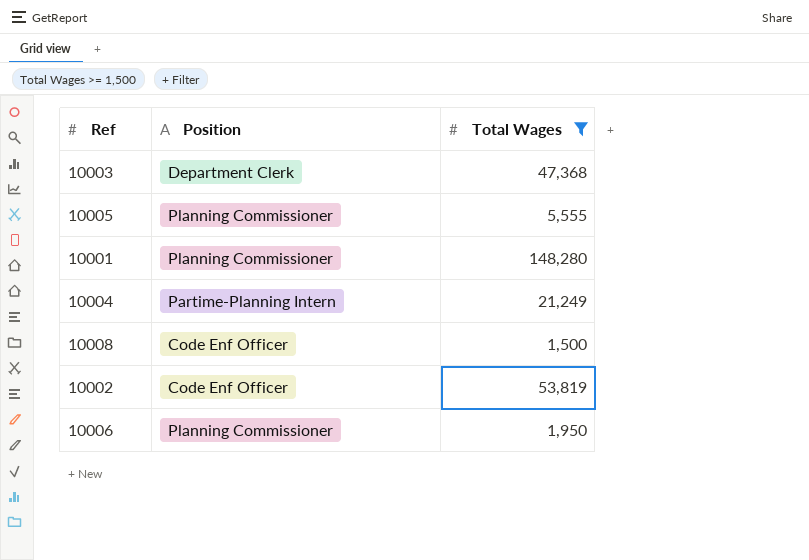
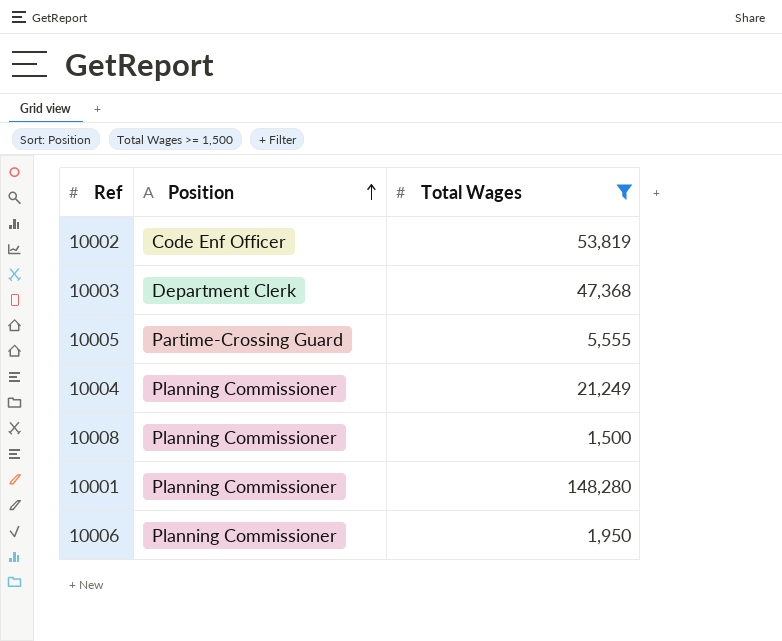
row order: none -> Position ascending
10005 | Position: Planning Commissioner -> Partime-Crossing Guard
10004 | Position: Partime-Planning Intern -> Planning Commissioner
10008 | Position: Code Enf Officer -> Planning Commissioner

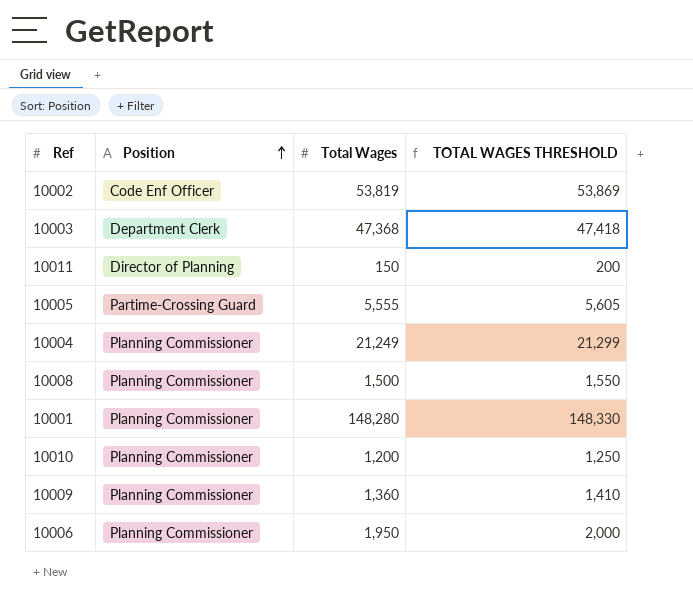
filter: Total Wages >= 1,500 -> none
column TOTAL WAGES THRESHOLD | formula: none -> [Total Wages] + 50

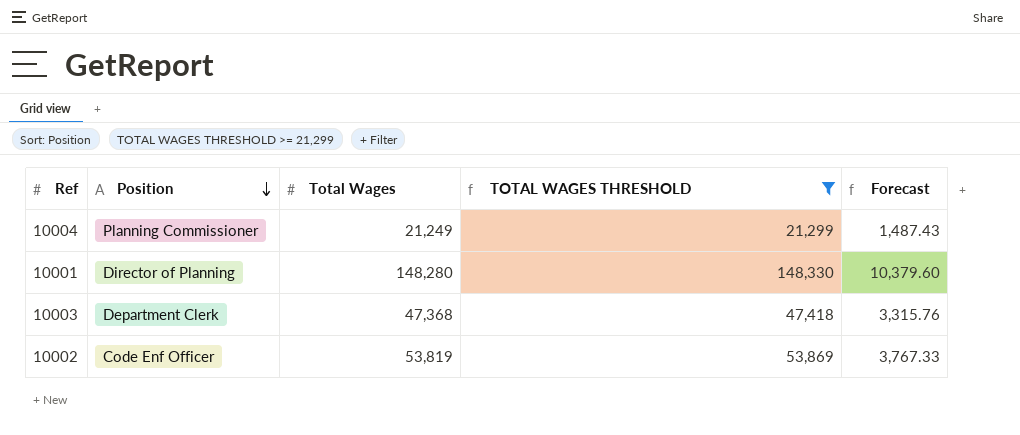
filter: none -> TOTAL WAGES THRESHOLD >= 21,299
row order: Position ascending -> Position descending
column Forecast | formula: none -> [Total Wages] * 0.07
10001 | Position: Planning Commissioner -> Director of Planning

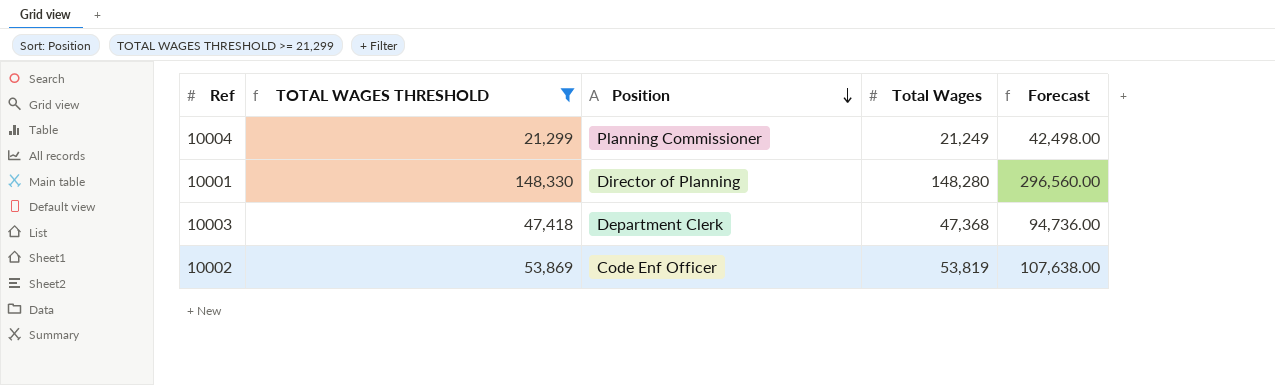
column TOTAL WAGES THRESHOLD | position: 4 -> 2
column Forecast | formula: [Total Wages] * 0.07 -> [Total Wages] * 2

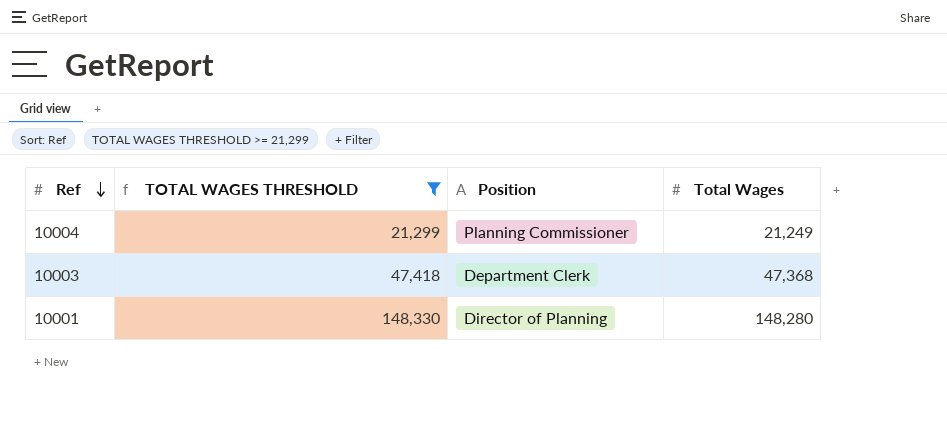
row order: Position descending -> Ref descending
column Forecast | formula: [Total Wages] * 2 -> none
row 10002: 53,869 | Code Enf Officer | 53,819 | 107,638.00 -> none

